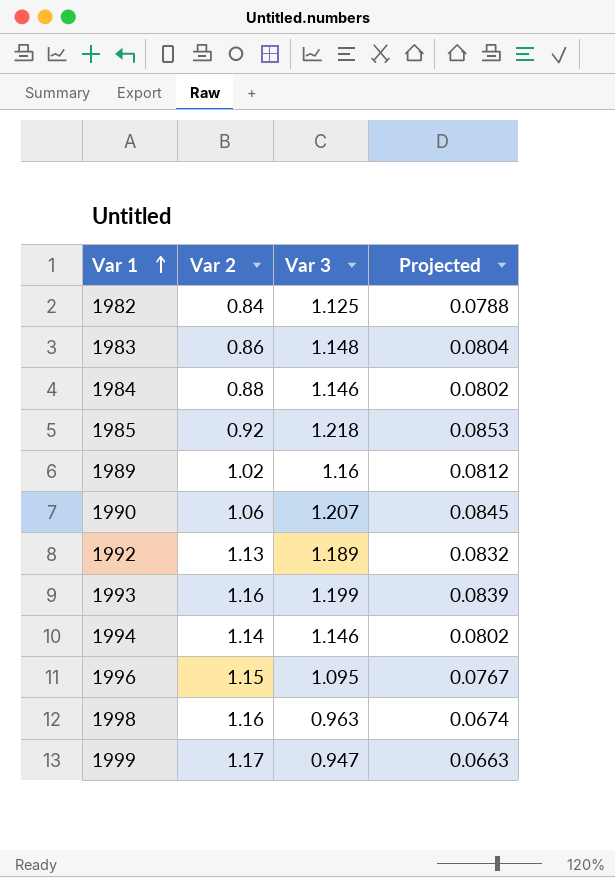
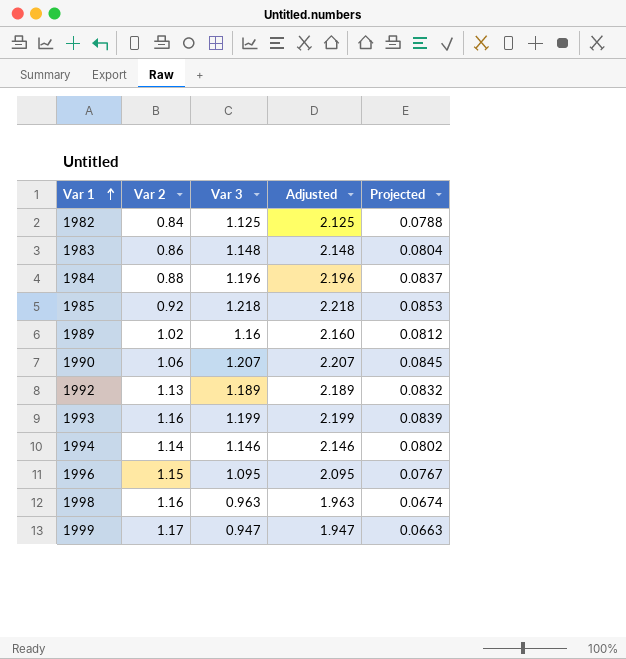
column Adjusted | formula: none -> [Var 3] + 1
1984 | Var 3: 1.146 -> 1.196
1984 | Projected: 0.0802 -> 0.0837

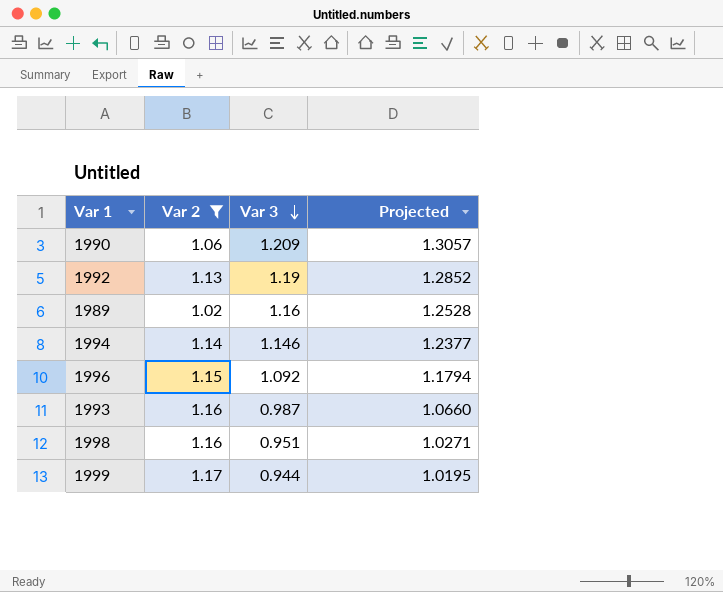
filter: none -> Var 2 >= 1.02
row order: Var 1 ascending -> Var 3 descending
column Adjusted | formula: [Var 3] + 1 -> none
column Projected | formula: [Var 3] * 0.07 -> [Var 3] * 1.08
1990 | Var 3: 1.207 -> 1.209
1992 | Var 3: 1.189 -> 1.19
1996 | Var 3: 1.095 -> 1.092
1993 | Var 3: 1.199 -> 0.987
1998 | Var 3: 0.963 -> 0.951
1999 | Var 3: 0.947 -> 0.944

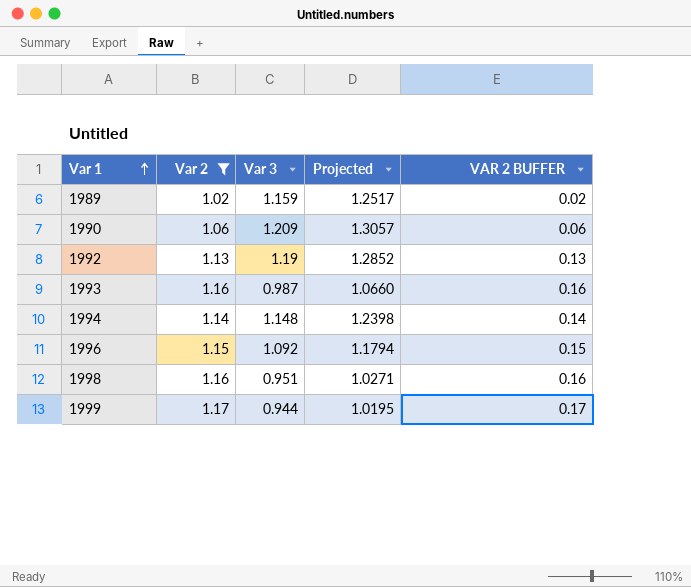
row order: Var 3 descending -> Var 1 ascending
column VAR 2 BUFFER | formula: none -> [Var 2] - 1
1989 | Var 3: 1.16 -> 1.159
1989 | Projected: 1.2528 -> 1.2517
1994 | Var 3: 1.146 -> 1.148
1994 | Projected: 1.2377 -> 1.2398

